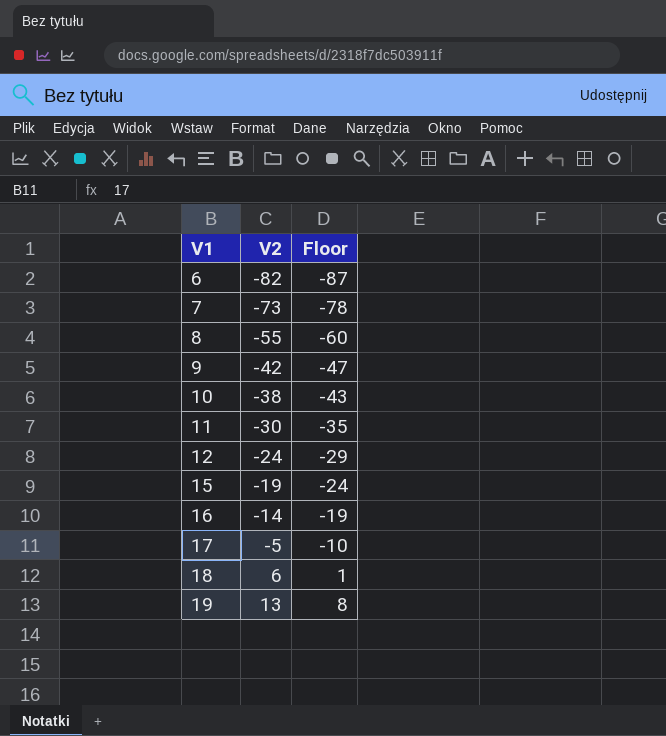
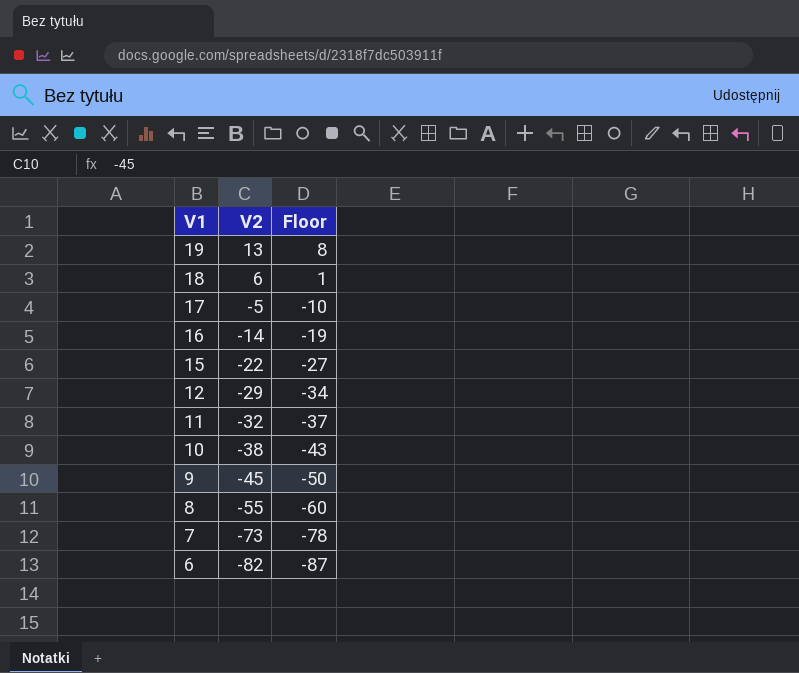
row order: V1 ascending -> V1 descending
15 | V2: -19 -> -22
15 | Floor: -24 -> -27
12 | V2: -24 -> -29
12 | Floor: -29 -> -34
11 | V2: -30 -> -32
11 | Floor: -35 -> -37
9 | V2: -42 -> -45
9 | Floor: -47 -> -50

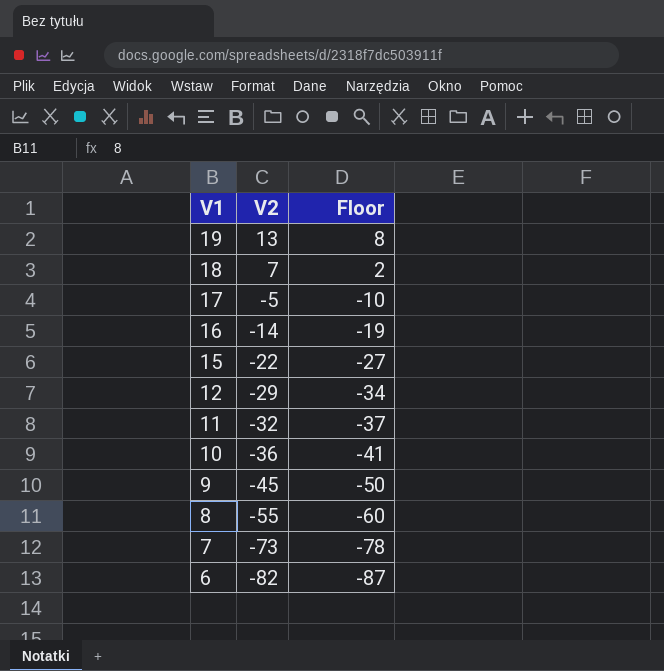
18 | V2: 6 -> 7
18 | Floor: 1 -> 2
10 | V2: -38 -> -36
10 | Floor: -43 -> -41

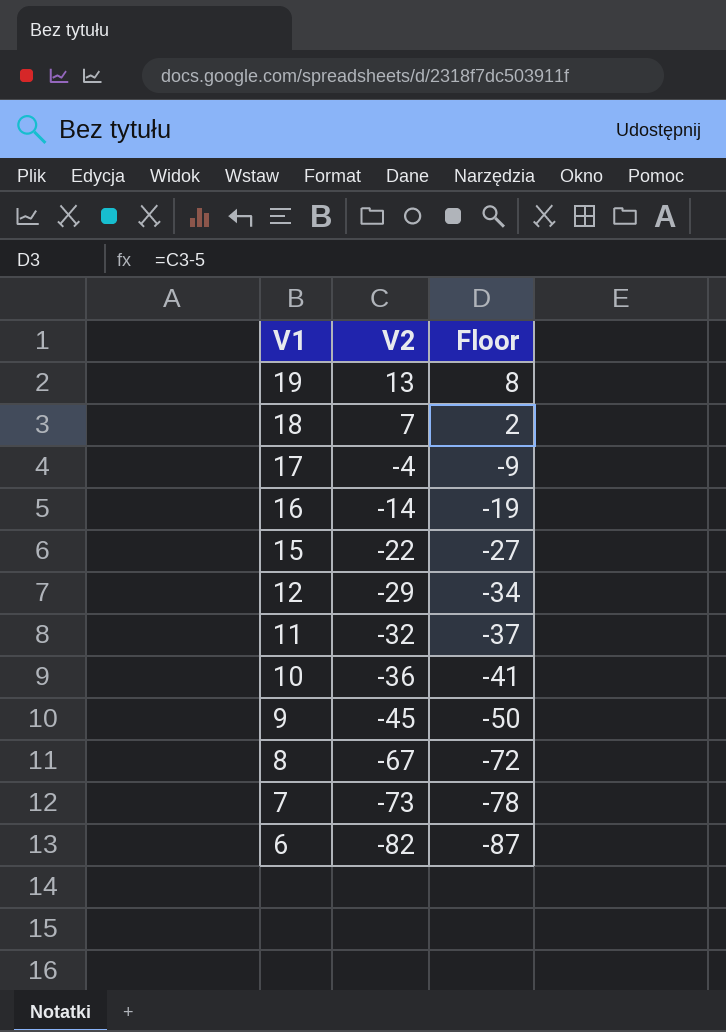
17 | V2: -5 -> -4
17 | Floor: -10 -> -9
8 | V2: -55 -> -67
8 | Floor: -60 -> -72

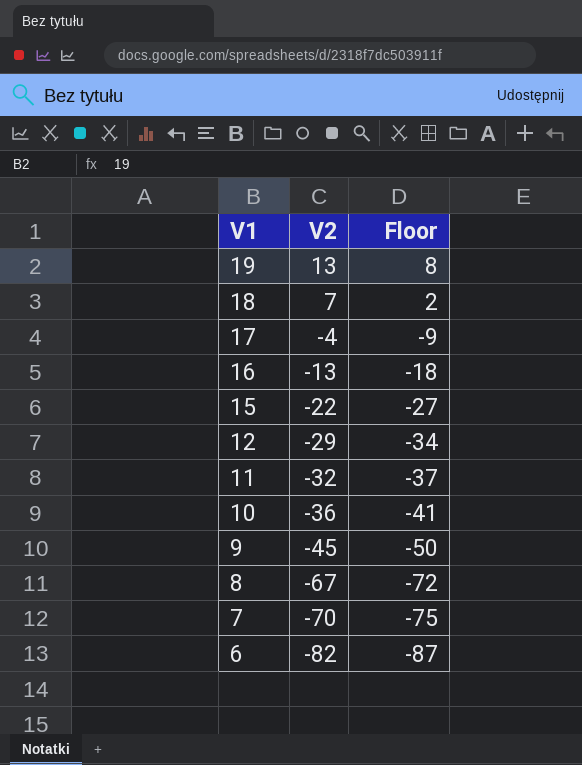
16 | V2: -14 -> -13
16 | Floor: -19 -> -18
7 | V2: -73 -> -70
7 | Floor: -78 -> -75

